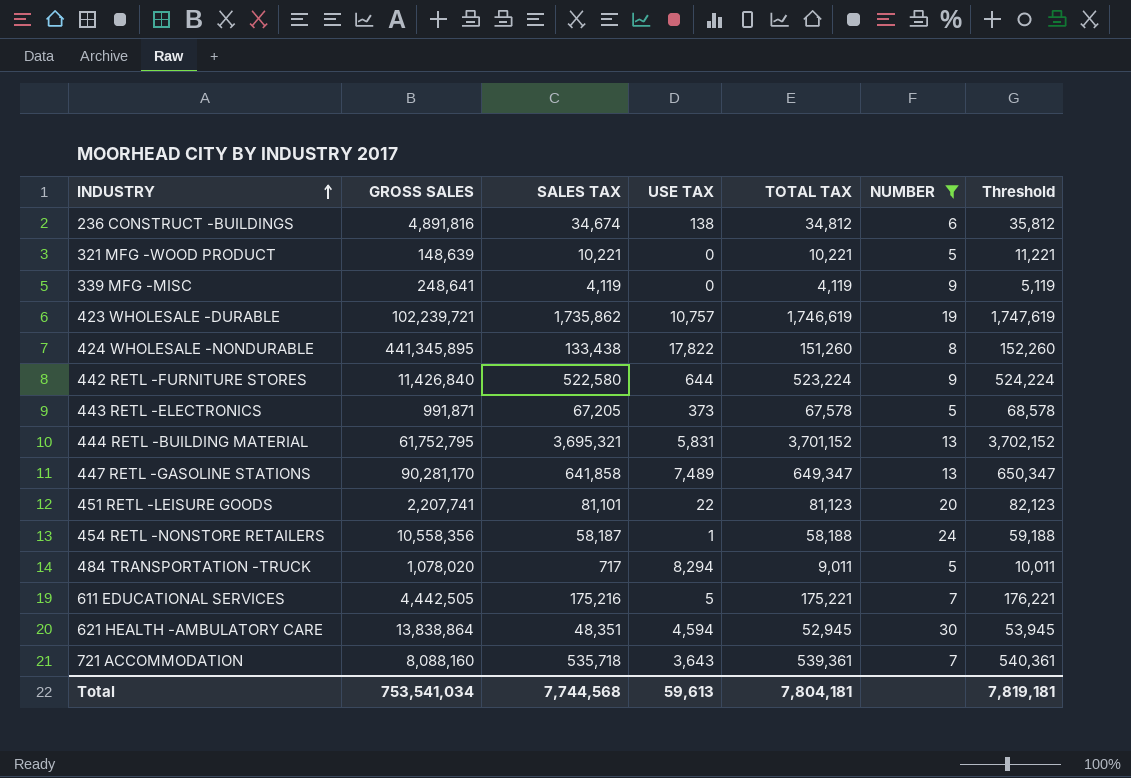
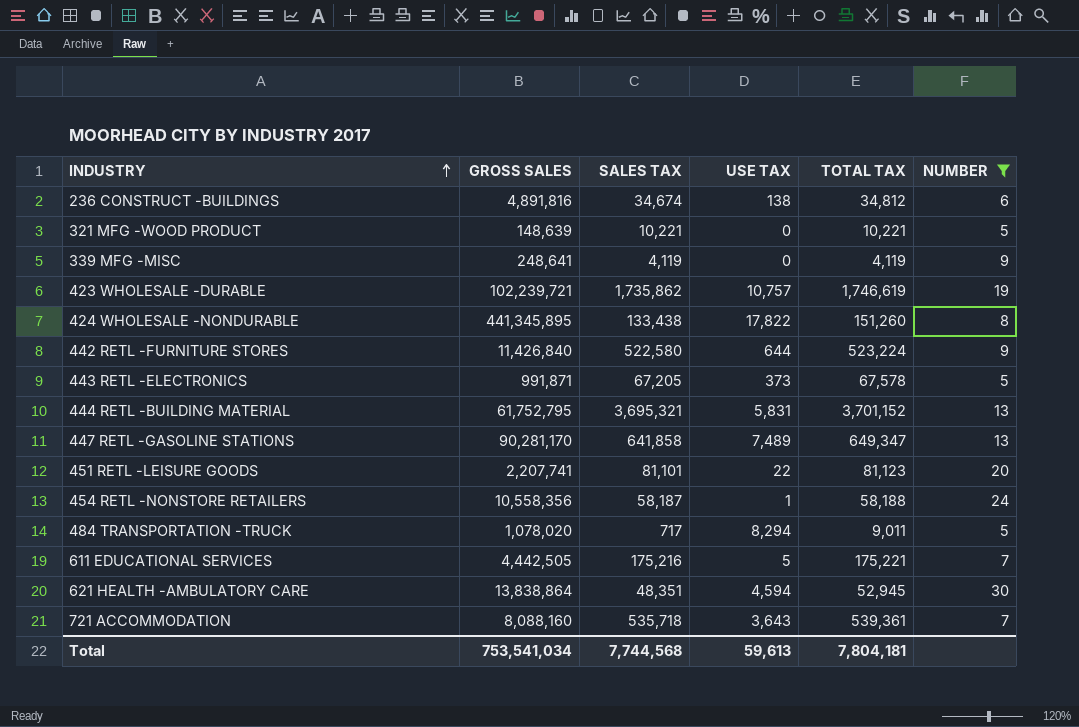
column Threshold | formula: [TOTAL TAX] + 1000 -> none

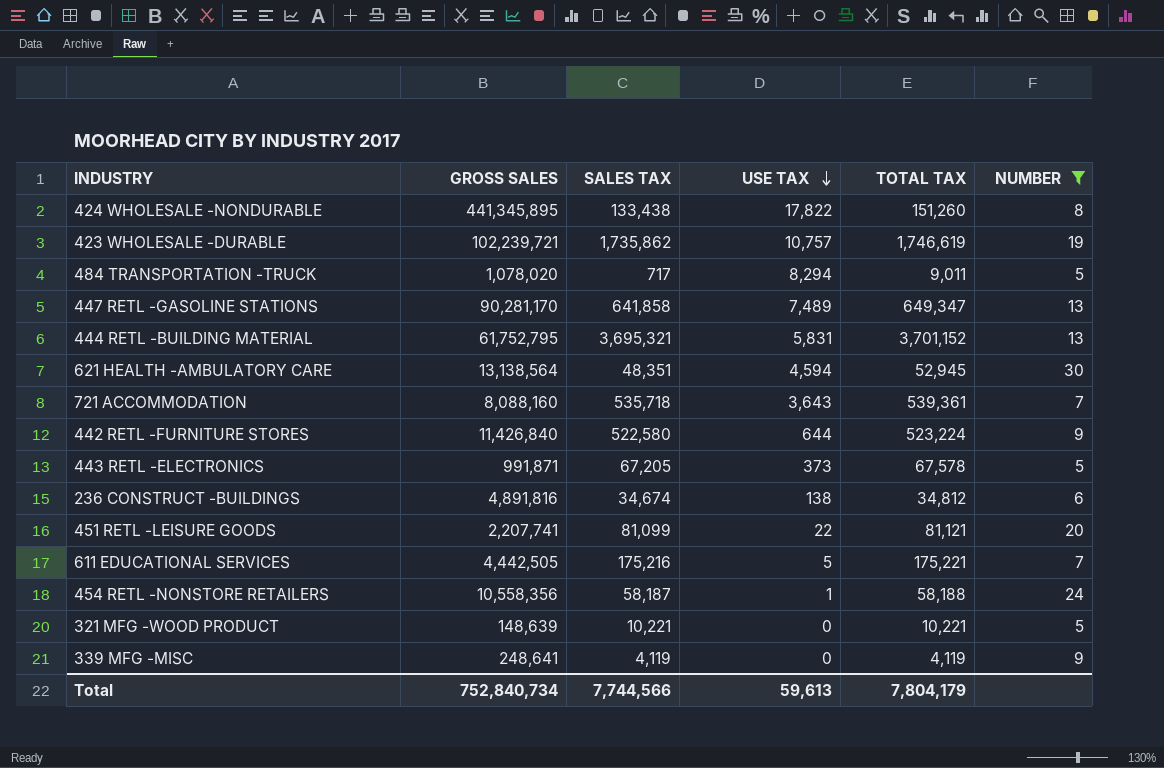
row order: INDUSTRY ascending -> USE TAX descending
621 HEALTH -AMBULATORY CARE | GROSS SALES: 13,838,864 -> 13,138,564
451 RETL -LEISURE GOODS | SALES TAX: 81,101 -> 81,099
451 RETL -LEISURE GOODS | TOTAL TAX: 81,123 -> 81,121
Total | GROSS SALES: 753,541,034 -> 752,840,734
Total | SALES TAX: 7,744,568 -> 7,744,566
Total | TOTAL TAX: 7,804,181 -> 7,804,179

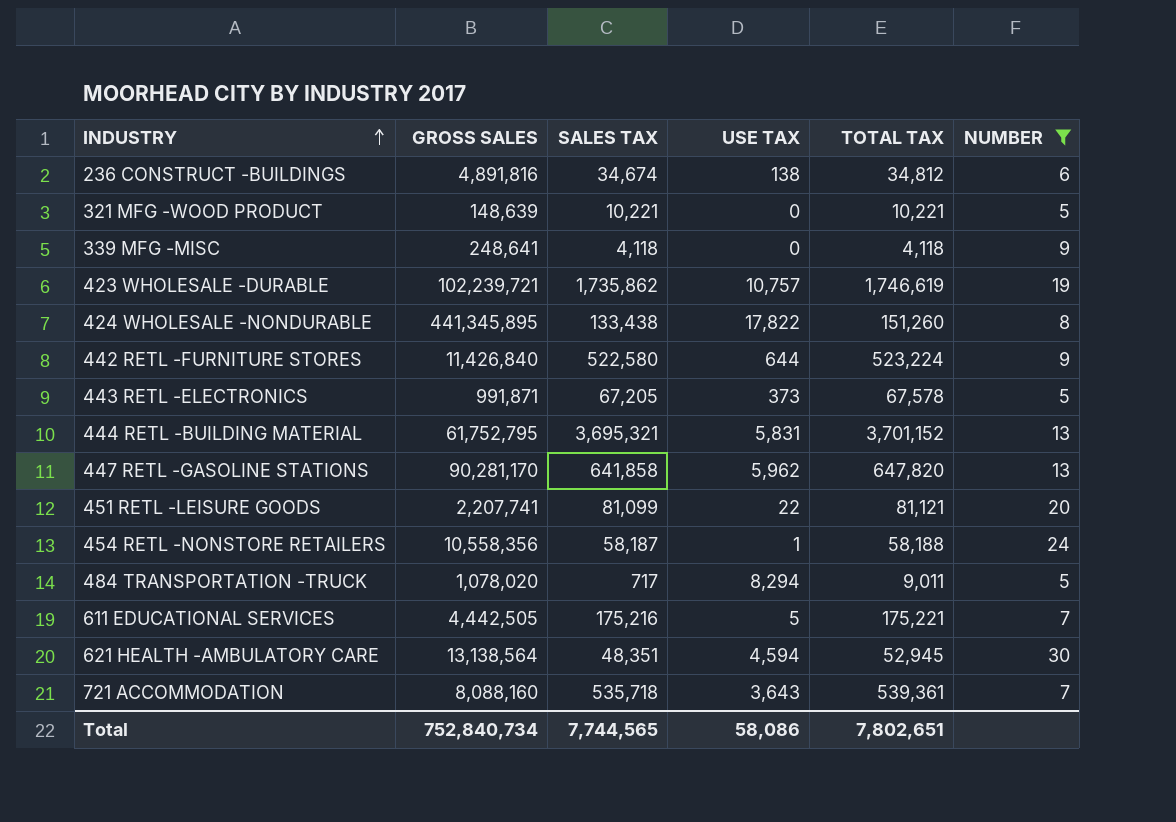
row order: USE TAX descending -> INDUSTRY ascending
339 MFG -MISC | SALES TAX: 4,119 -> 4,118
339 MFG -MISC | TOTAL TAX: 4,119 -> 4,118
447 RETL -GASOLINE STATIONS | USE TAX: 7,489 -> 5,962
447 RETL -GASOLINE STATIONS | TOTAL TAX: 649,347 -> 647,820
Total | SALES TAX: 7,744,566 -> 7,744,565
Total | USE TAX: 59,613 -> 58,086
Total | TOTAL TAX: 7,804,179 -> 7,802,651

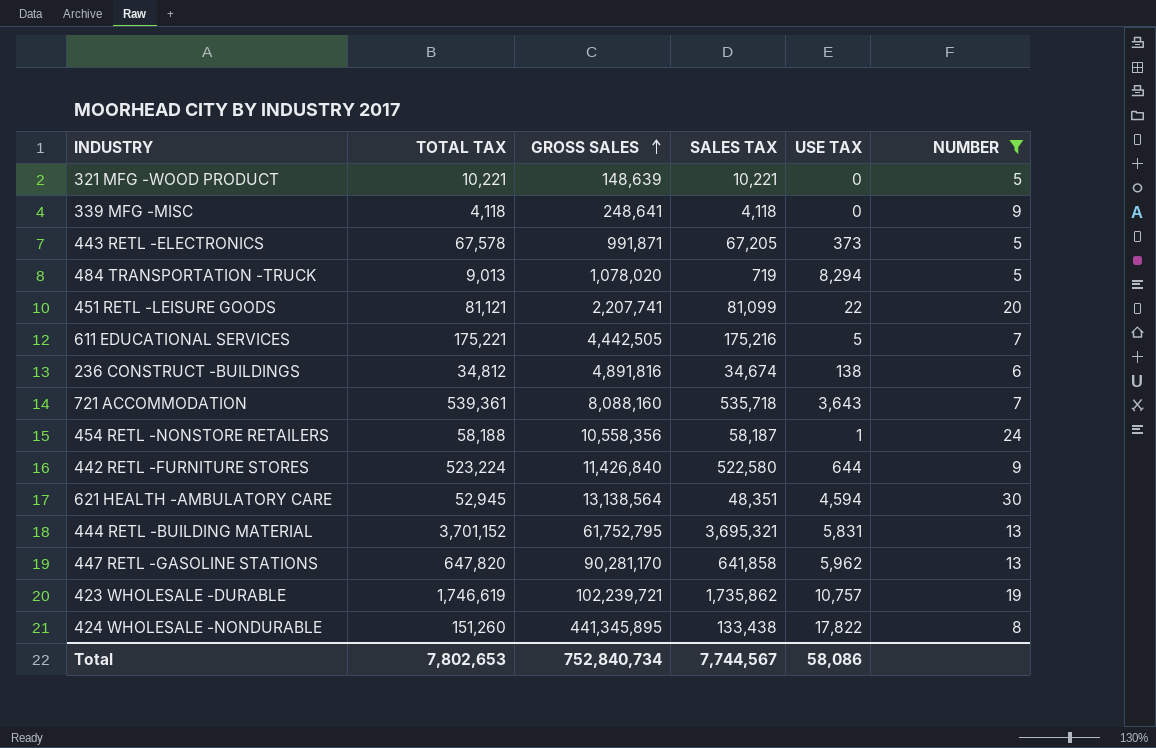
row order: INDUSTRY ascending -> GROSS SALES ascending
column TOTAL TAX | position: 5 -> 2
484 TRANSPORTATION -TRUCK | TOTAL TAX: 9,011 -> 9,013
484 TRANSPORTATION -TRUCK | SALES TAX: 717 -> 719
Total | TOTAL TAX: 7,802,651 -> 7,802,653
Total | SALES TAX: 7,744,565 -> 7,744,567

